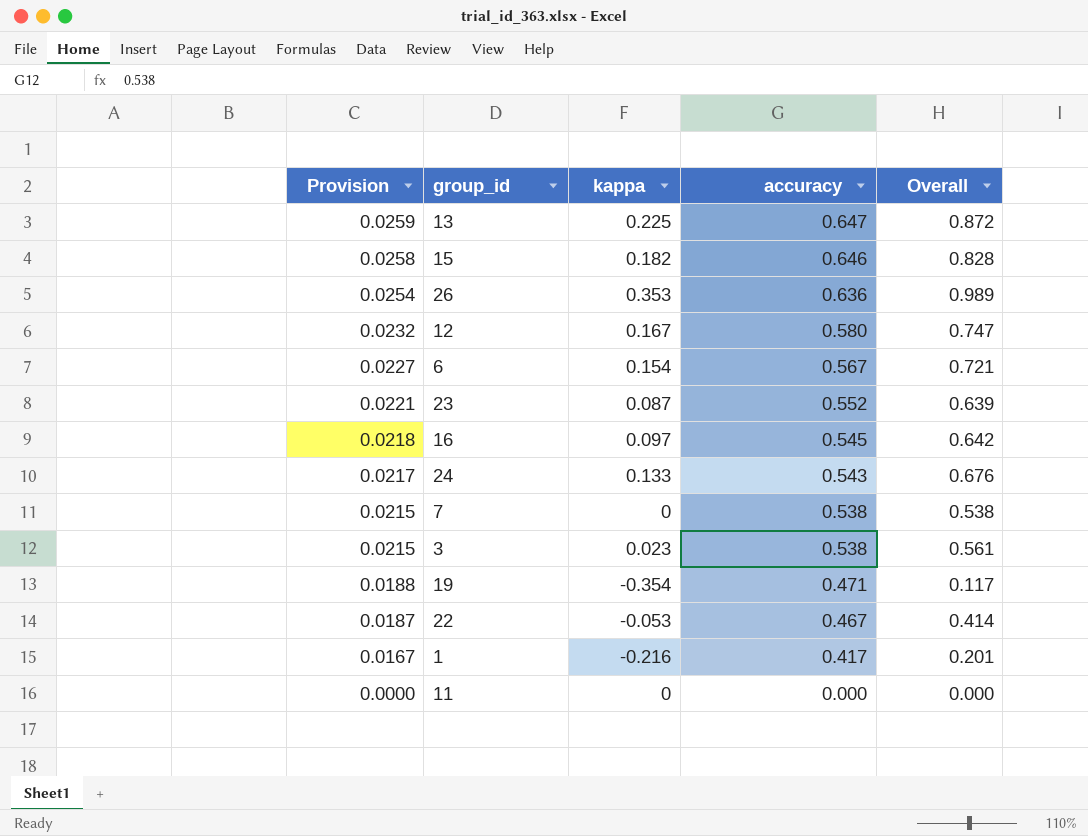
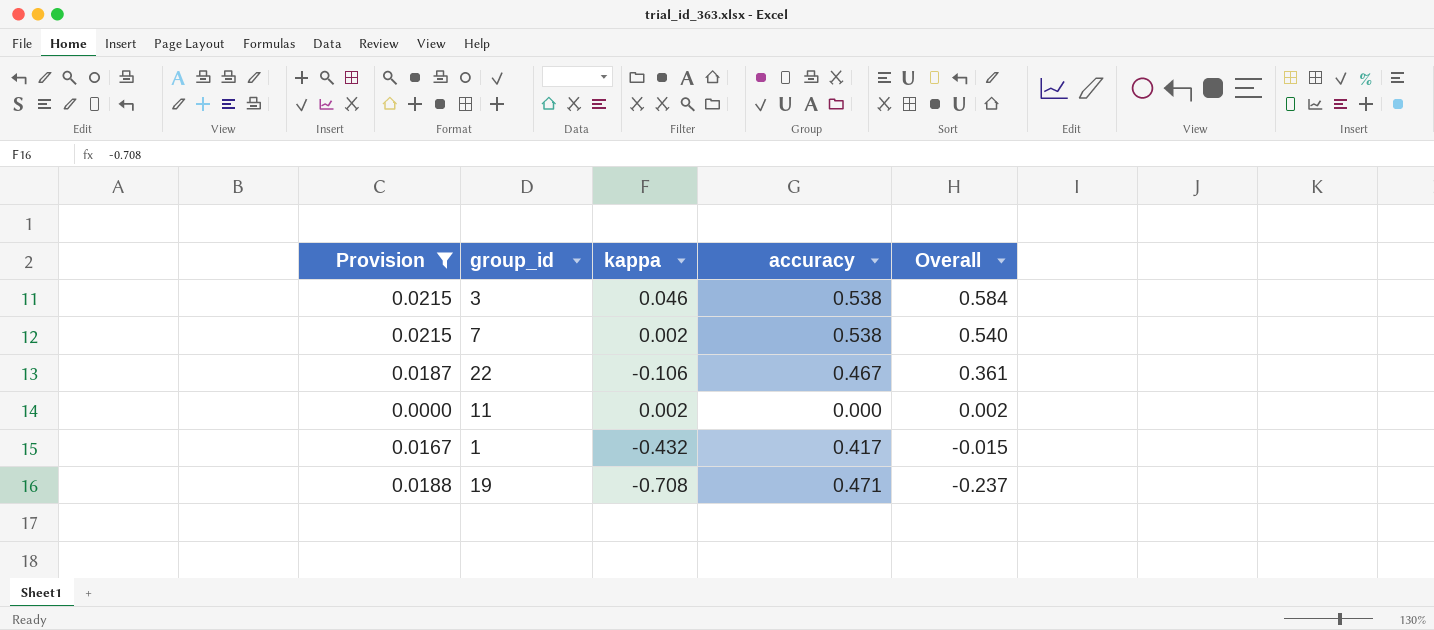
filter: none -> Provision <= 0.0215
row order: Provision descending -> Overall descending
3 | kappa: 0.023 -> 0.046
3 | Overall: 0.561 -> 0.584
7 | kappa: 0 -> 0.002
7 | Overall: 0.538 -> 0.540
22 | kappa: -0.053 -> -0.106
22 | Overall: 0.414 -> 0.361
11 | kappa: 0 -> 0.002
11 | Overall: 0.000 -> 0.002
1 | kappa: -0.216 -> -0.432
1 | Overall: 0.201 -> -0.015
19 | kappa: -0.354 -> -0.708
19 | Overall: 0.117 -> -0.237

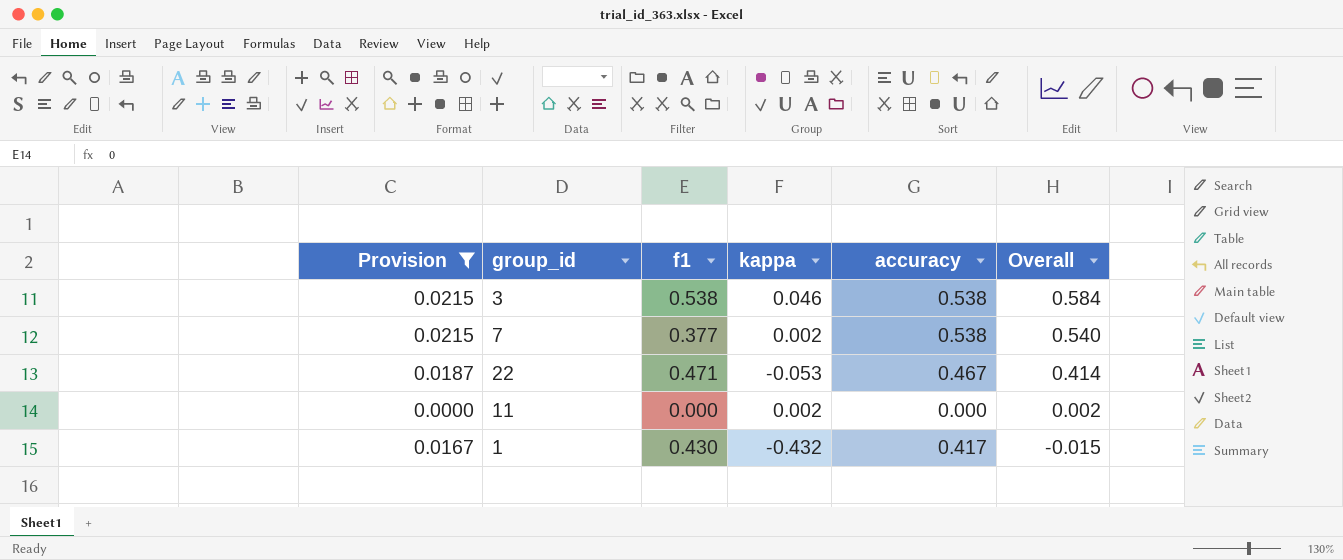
column f1 | position: none -> 3
row 19: 0.0188 | -0.708 | 0.471 | -0.237 -> none
22 | kappa: -0.106 -> -0.053
22 | Overall: 0.361 -> 0.414

